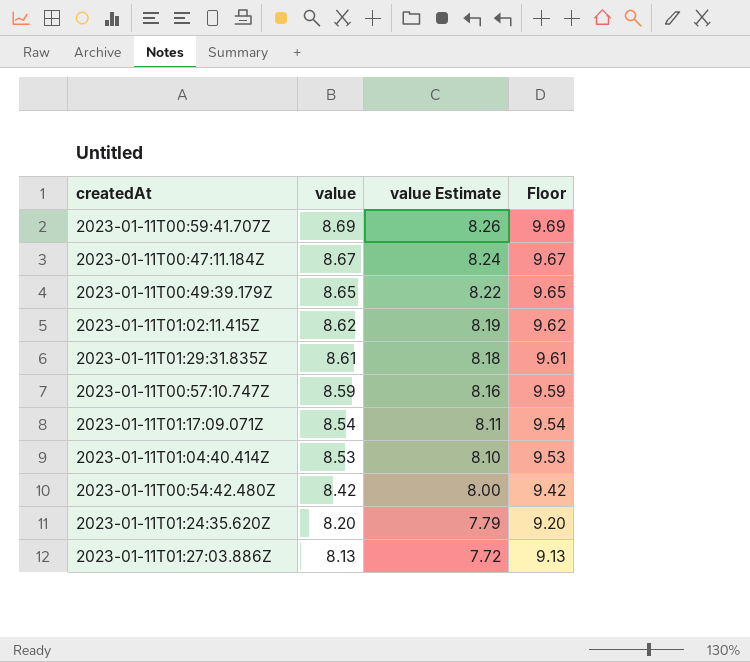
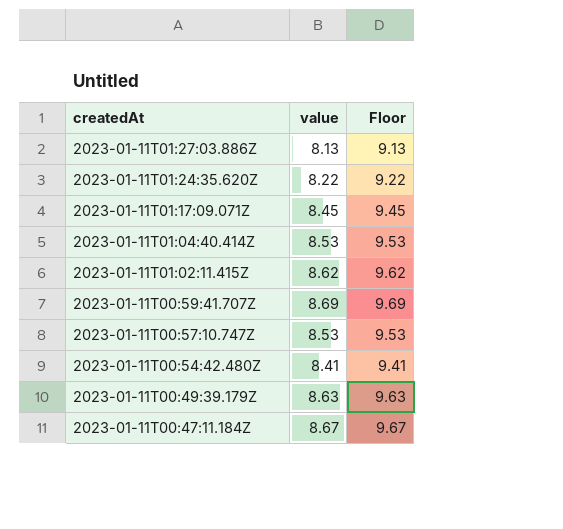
row order: value descending -> createdAt descending
column value Estimate | formula: [value] * 0.95 -> none
row 2023-01-11T01:29:31.835Z: 8.61 | 8.18 | 9.61 -> none
2023-01-11T01:24:35.620Z | value: 8.20 -> 8.22
2023-01-11T01:24:35.620Z | Floor: 9.20 -> 9.22
2023-01-11T01:17:09.071Z | value: 8.54 -> 8.45
2023-01-11T01:17:09.071Z | Floor: 9.54 -> 9.45
2023-01-11T00:57:10.747Z | value: 8.59 -> 8.53
2023-01-11T00:57:10.747Z | Floor: 9.59 -> 9.53
2023-01-11T00:54:42.480Z | value: 8.42 -> 8.41
2023-01-11T00:54:42.480Z | Floor: 9.42 -> 9.41
2023-01-11T00:49:39.179Z | value: 8.65 -> 8.63
2023-01-11T00:49:39.179Z | Floor: 9.65 -> 9.63

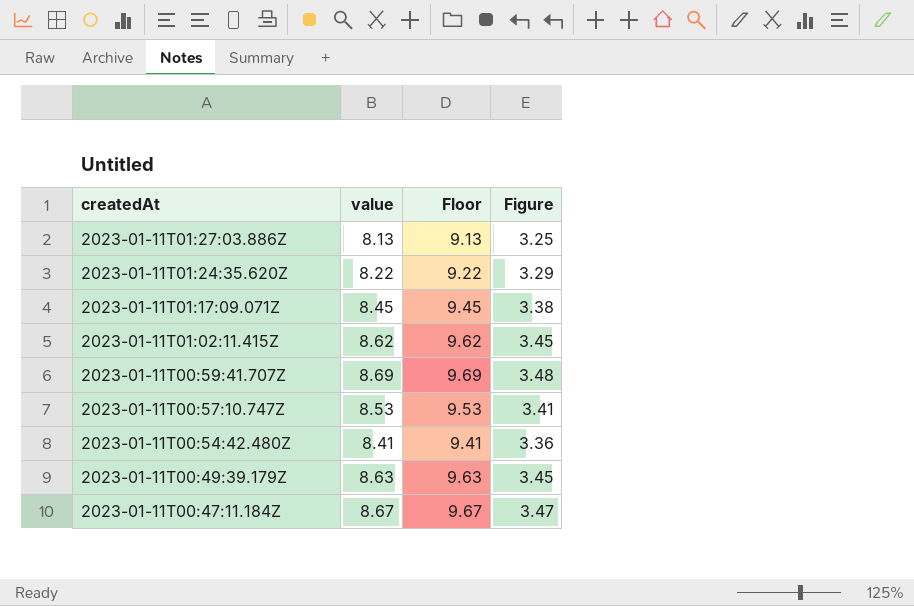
column Figure | formula: none -> [value] * 0.4
row 2023-01-11T01:04:40.414Z: 8.53 | 9.53 -> none

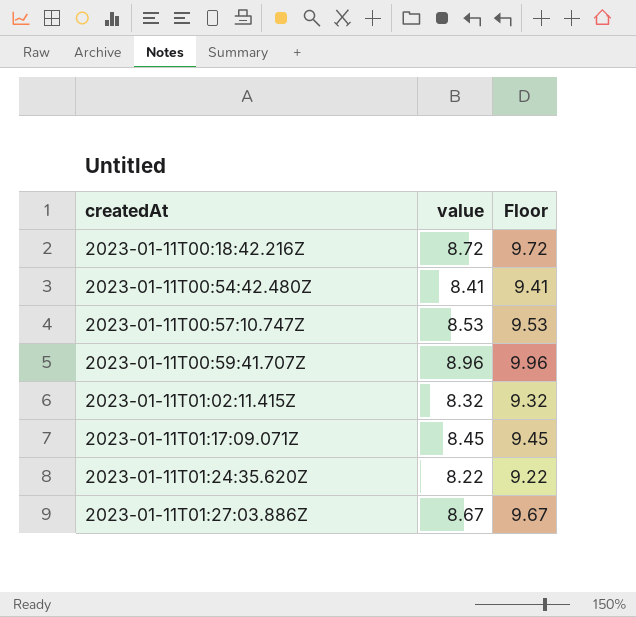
row order: createdAt descending -> createdAt ascending
column Figure | formula: [value] * 0.4 -> none
row 2023-01-11T00:49:39.179Z: 8.63 | 9.63 | 3.45 -> none
row 2023-01-11T00:47:11.184Z: 8.67 | 9.67 | 3.47 -> none
row 2023-01-11T00:18:42.216Z: none -> 8.72 | 9.72
2023-01-11T00:59:41.707Z | value: 8.69 -> 8.96
2023-01-11T00:59:41.707Z | Floor: 9.69 -> 9.96
2023-01-11T01:02:11.415Z | value: 8.62 -> 8.32
2023-01-11T01:02:11.415Z | Floor: 9.62 -> 9.32
2023-01-11T01:27:03.886Z | value: 8.13 -> 8.67
2023-01-11T01:27:03.886Z | Floor: 9.13 -> 9.67

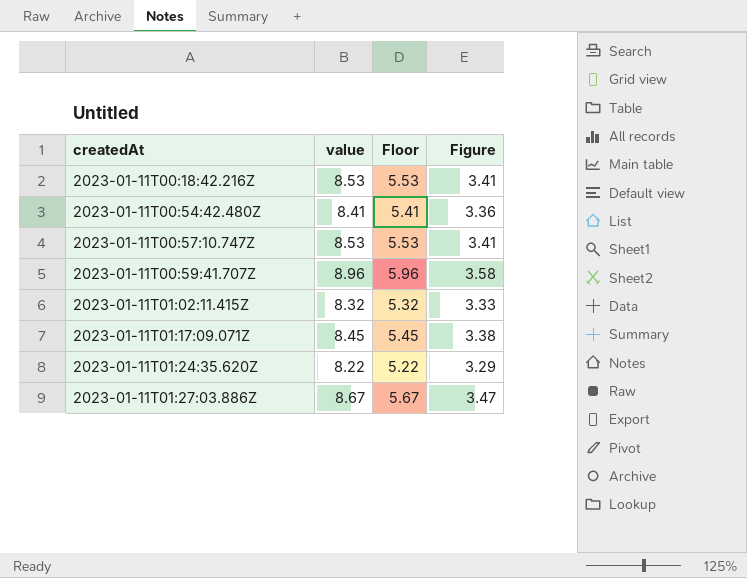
column Floor | formula: [value] + 1 -> [value] - 3
column Figure | formula: none -> [value] * 0.4
2023-01-11T00:18:42.216Z | value: 8.72 -> 8.53

